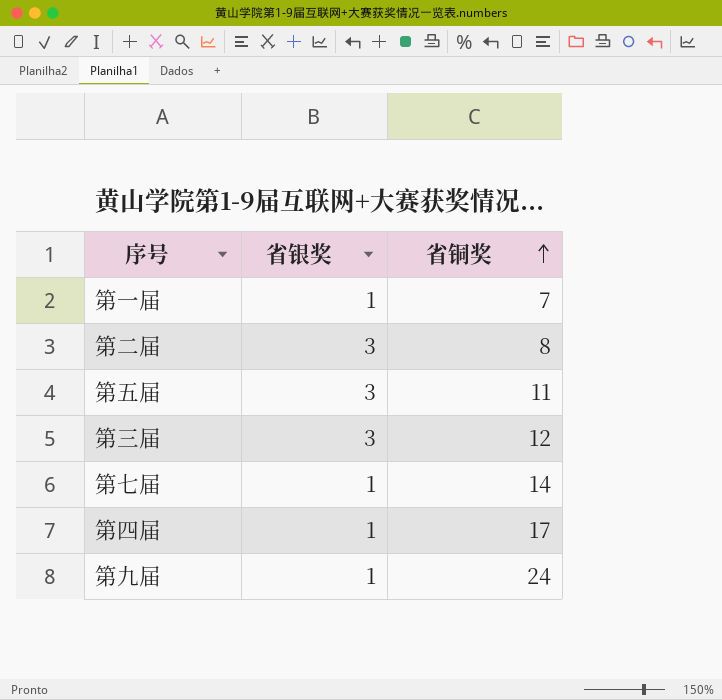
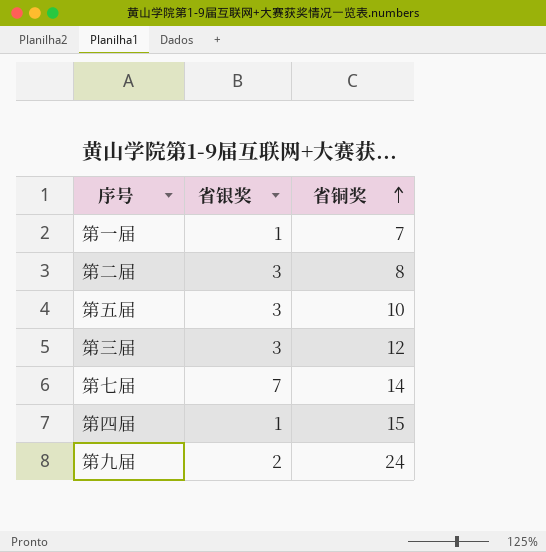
第五届 | 省铜奖: 11 -> 10
第七届 | 省银奖: 1 -> 7
第四届 | 省铜奖: 17 -> 15
第九届 | 省银奖: 1 -> 2

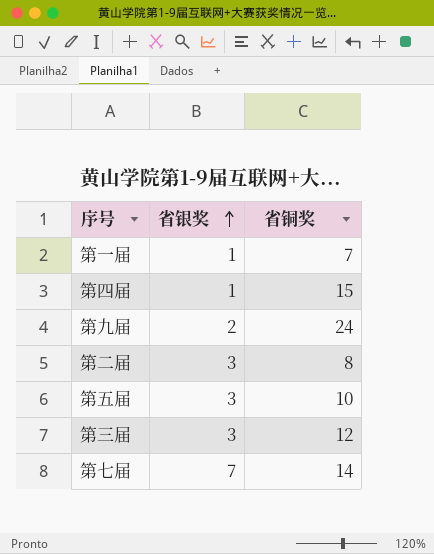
row order: 省铜奖 ascending -> 省银奖 ascending

